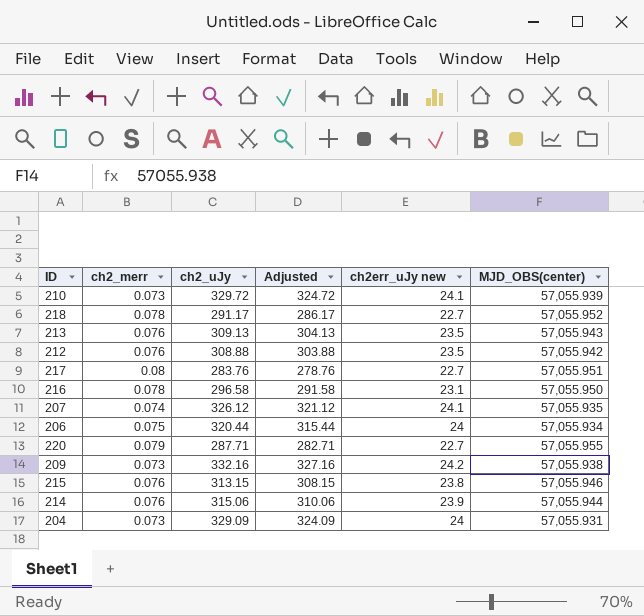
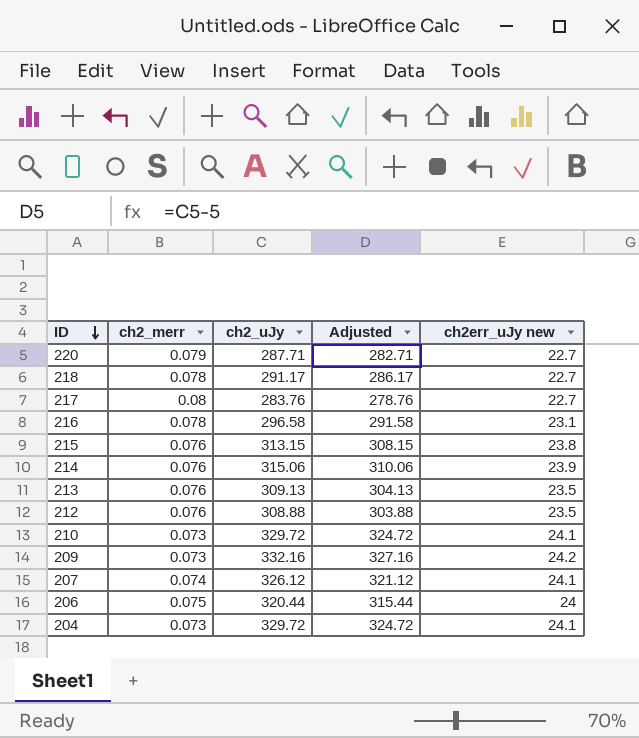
row order: none -> ID descending
column MJD_OBS(center) | position: 6 -> none
204 | ch2_uJy: 329.09 -> 329.72
204 | Adjusted: 324.09 -> 324.72
204 | ch2err_uJy new: 24 -> 24.1

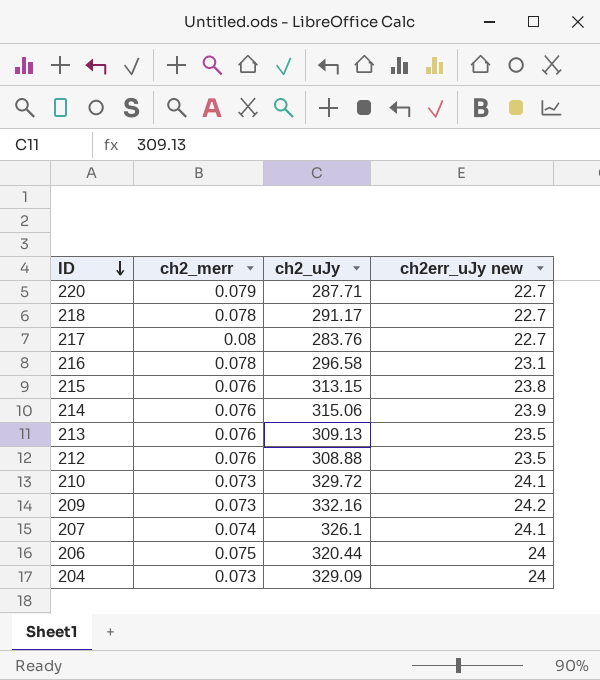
column Adjusted | formula: [ch2_uJy] - 5 -> none
207 | ch2_uJy: 326.12 -> 326.1
204 | ch2_uJy: 329.72 -> 329.09
204 | ch2err_uJy new: 24.1 -> 24

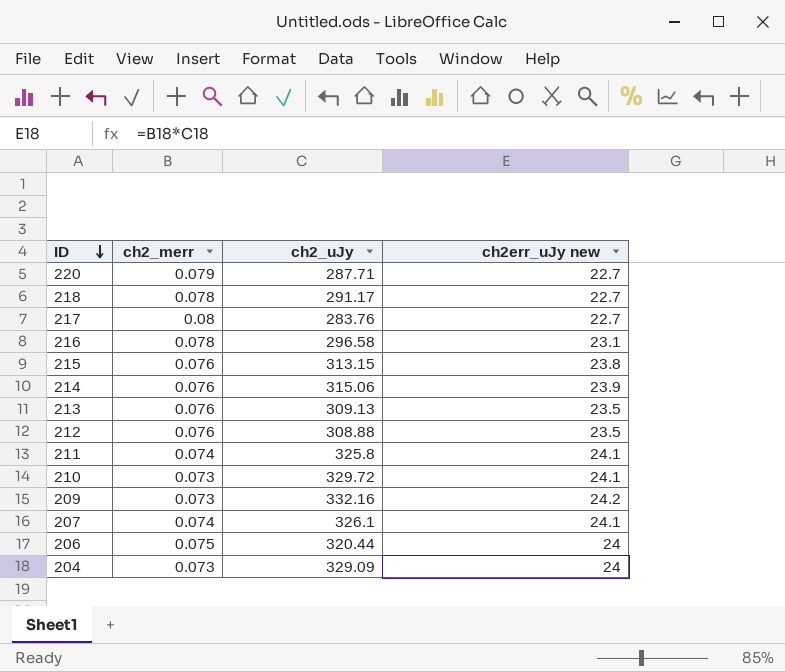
row 211: none -> 0.074 | 325.8 | 24.1

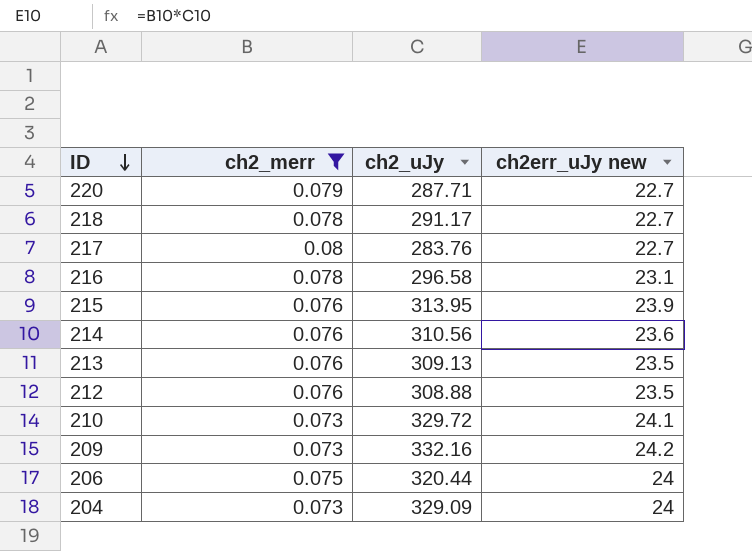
filter: none -> ch2_merr != 0.074
215 | ch2_uJy: 313.15 -> 313.95
215 | ch2err_uJy new: 23.8 -> 23.9
214 | ch2_uJy: 315.06 -> 310.56
214 | ch2err_uJy new: 23.9 -> 23.6

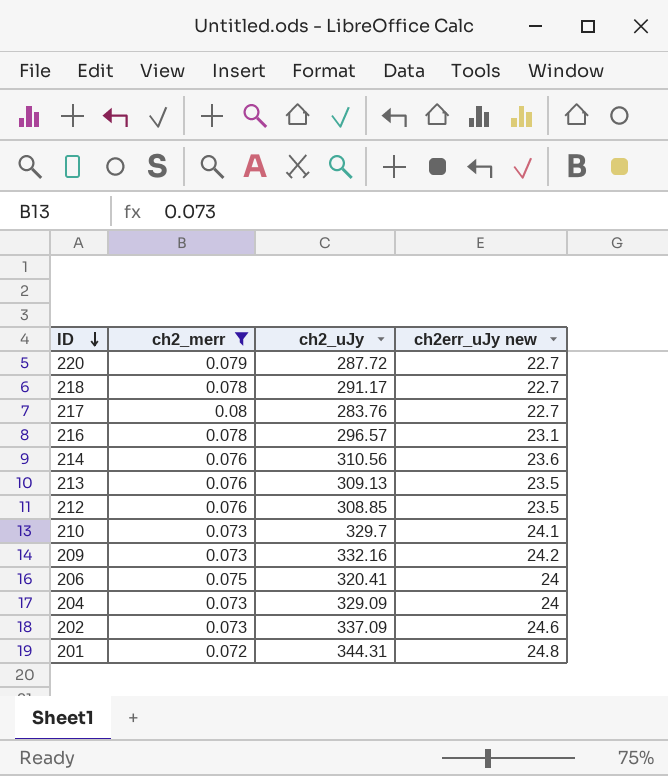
row 215: 0.076 | 313.95 | 23.9 -> none
220 | ch2_uJy: 287.71 -> 287.72
216 | ch2_uJy: 296.58 -> 296.57
212 | ch2_uJy: 308.88 -> 308.85
210 | ch2_uJy: 329.72 -> 329.7
206 | ch2_uJy: 320.44 -> 320.41
row 202: none -> 0.073 | 337.09 | 24.6
row 201: none -> 0.072 | 344.31 | 24.8

